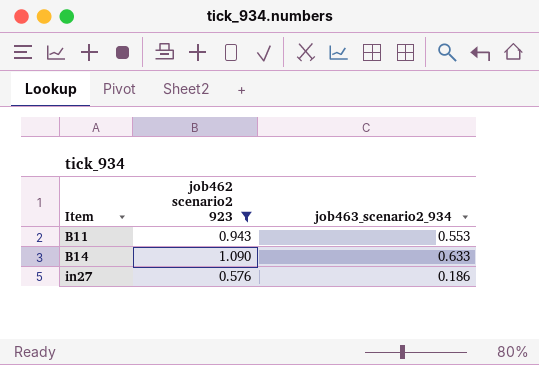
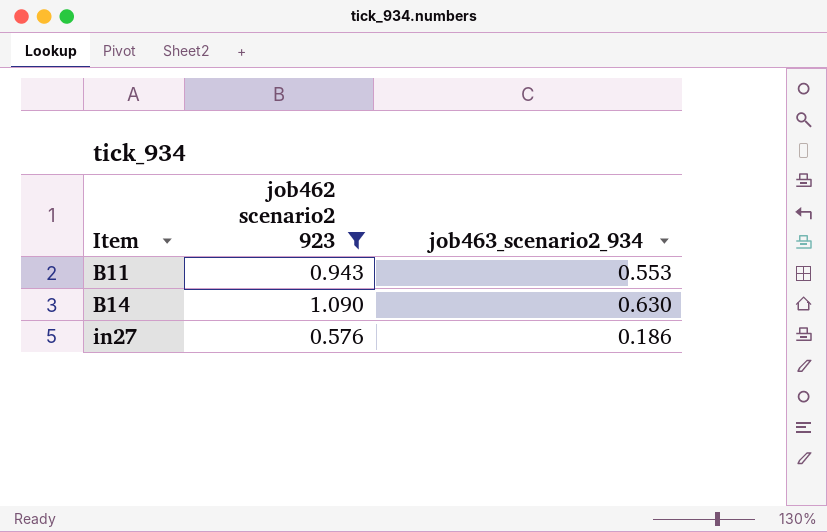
B14 | job463_scenario2_934: 0.633 -> 0.630

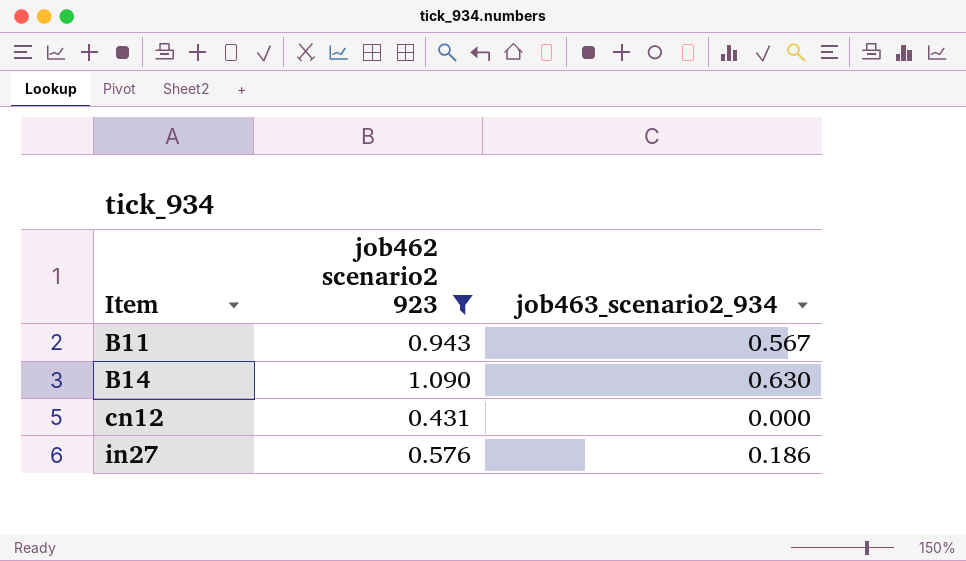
B11 | job463_scenario2_934: 0.553 -> 0.567
row cn12: none -> 0.431 | 0.000

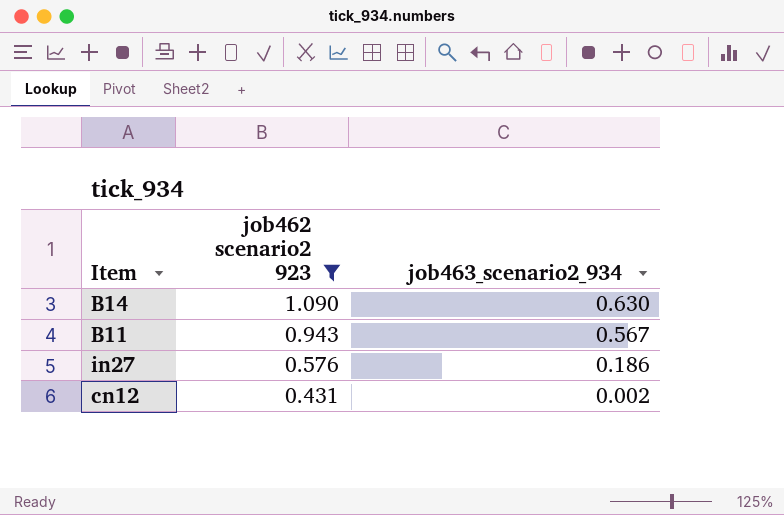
row order: Item ascending -> job462 scenario2 923 descending
cn12 | job463_scenario2_934: 0.000 -> 0.002

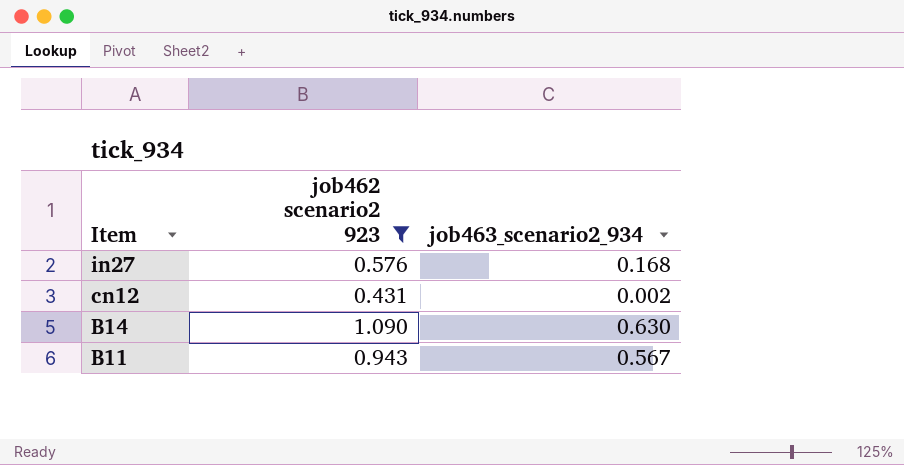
row order: job462 scenario2 923 descending -> Item descending
in27 | job463_scenario2_934: 0.186 -> 0.168

